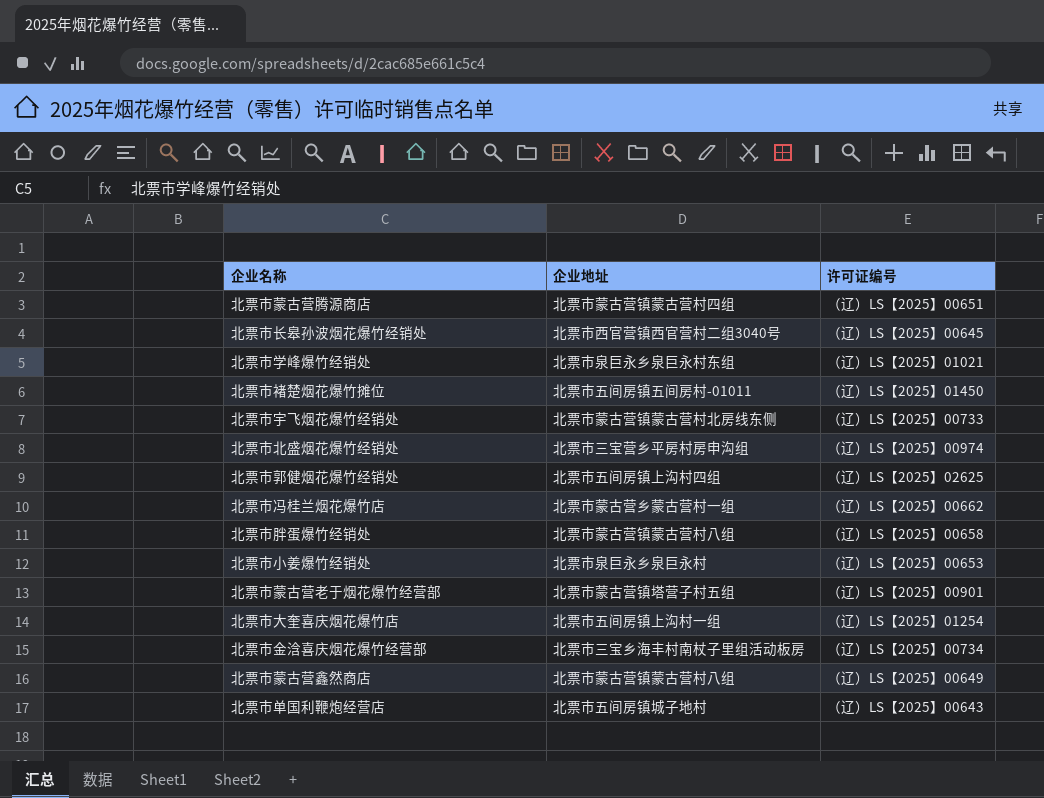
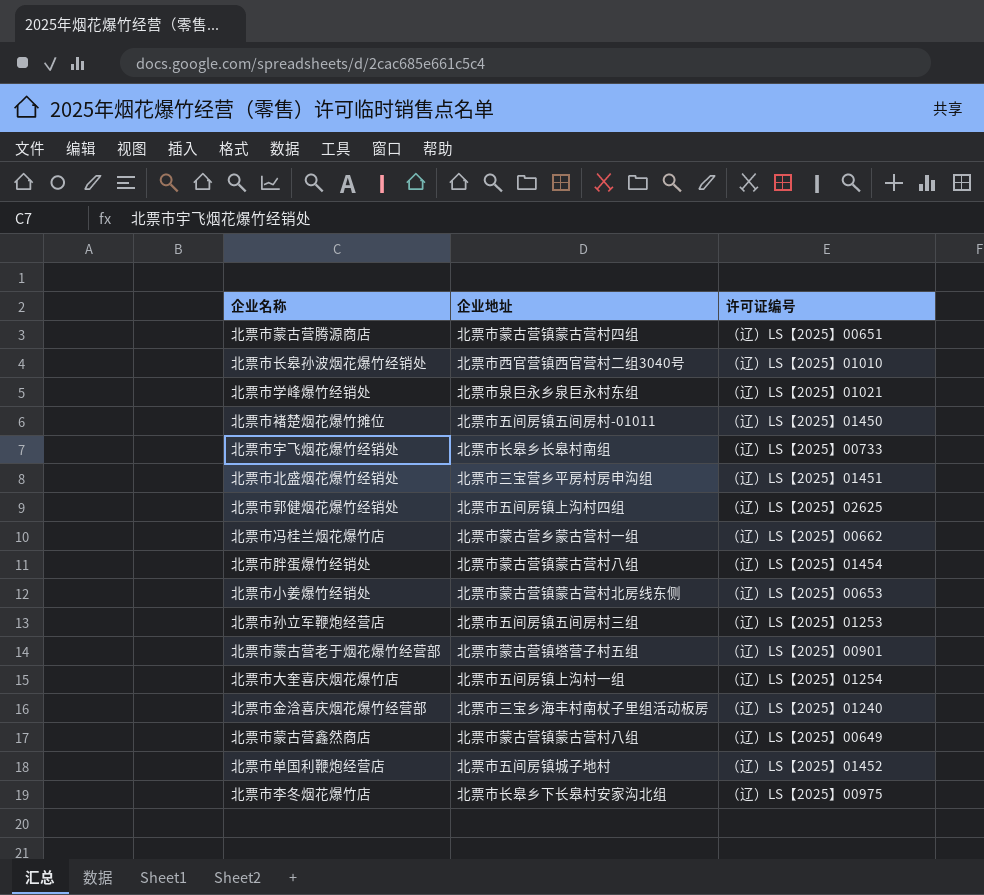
北票市长皋孙波烟花爆竹经销处 | 许可证编号: （辽）LS【2025】00645 -> （辽）LS【2025】01010
北票市宇飞烟花爆竹经销处 | 企业地址: 北票市蒙古营镇蒙古营村北房线东侧 -> 北票市长皋乡长皋村南组
北票市北盛烟花爆竹经销处 | 许可证编号: （辽）LS【2025】00974 -> （辽）LS【2025】01451
北票市胖蛋爆竹经销处 | 许可证编号: （辽）LS【2025】00658 -> （辽）LS【2025】01454
北票市小姜爆竹经销处 | 企业地址: 北票市泉巨永乡泉巨永村 -> 北票市蒙古营镇蒙古营村北房线东侧
row 北票市孙立军鞭炮经营店: none -> 北票市五间房镇五间房村三组 | （辽）LS【2025】01253
北票市金浛喜庆烟花爆竹经营部 | 许可证编号: （辽）LS【2025】00734 -> （辽）LS【2025】01240
北票市单国利鞭炮经营店 | 许可证编号: （辽）LS【2025】00643 -> （辽）LS【2025】01452
row 北票市李冬烟花爆竹店: none -> 北票市长皋乡下长皋村安家沟北组 | （辽）LS【2025】00975

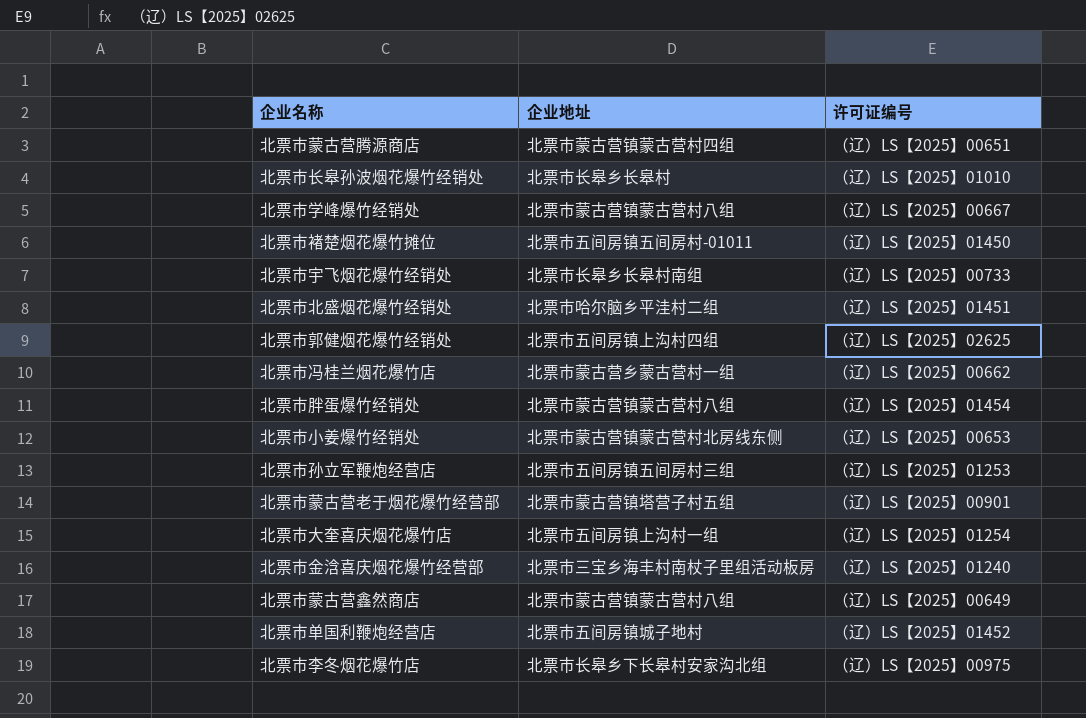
北票市长皋孙波烟花爆竹经销处 | 企业地址: 北票市西官营镇西官营村二组3040号 -> 北票市长皋乡长皋村
北票市学峰爆竹经销处 | 企业地址: 北票市泉巨永乡泉巨永村东组 -> 北票市蒙古营镇蒙古营村八组
北票市学峰爆竹经销处 | 许可证编号: （辽）LS【2025】01021 -> （辽）LS【2025】00667
北票市北盛烟花爆竹经销处 | 企业地址: 北票市三宝营乡平房村房申沟组 -> 北票市哈尔脑乡平洼村二组

